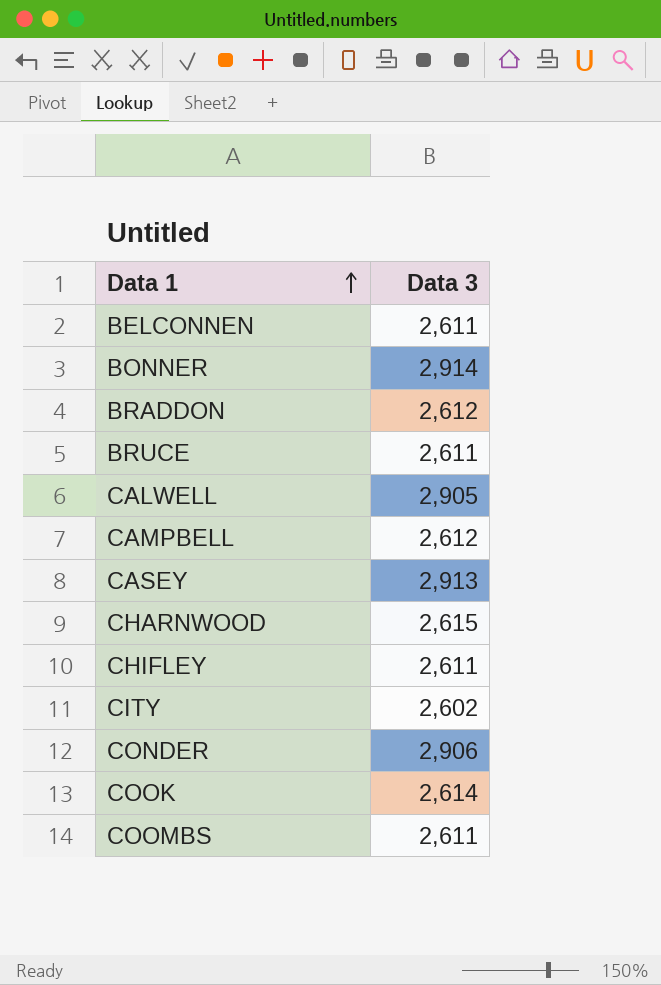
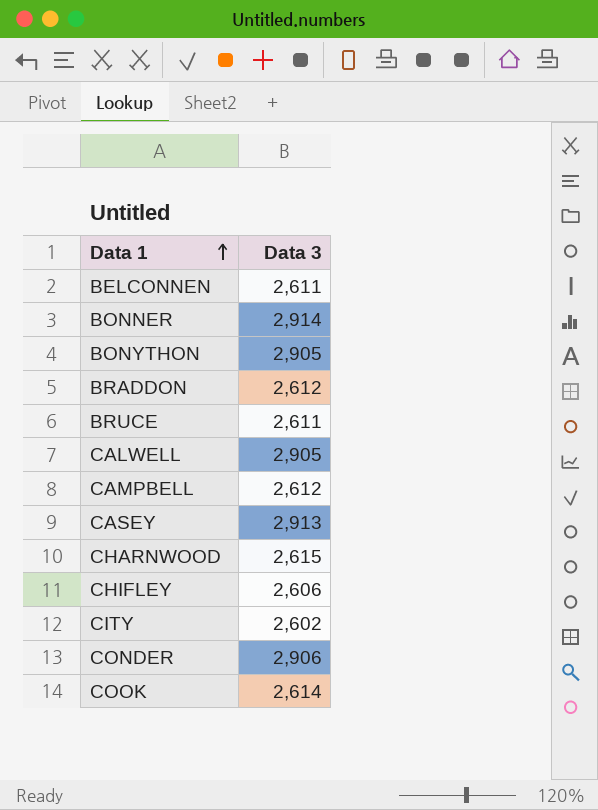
row COOMBS: 2,611 -> none
row BONYTHON: none -> 2,905
CHIFLEY | Data 3: 2,611 -> 2,606

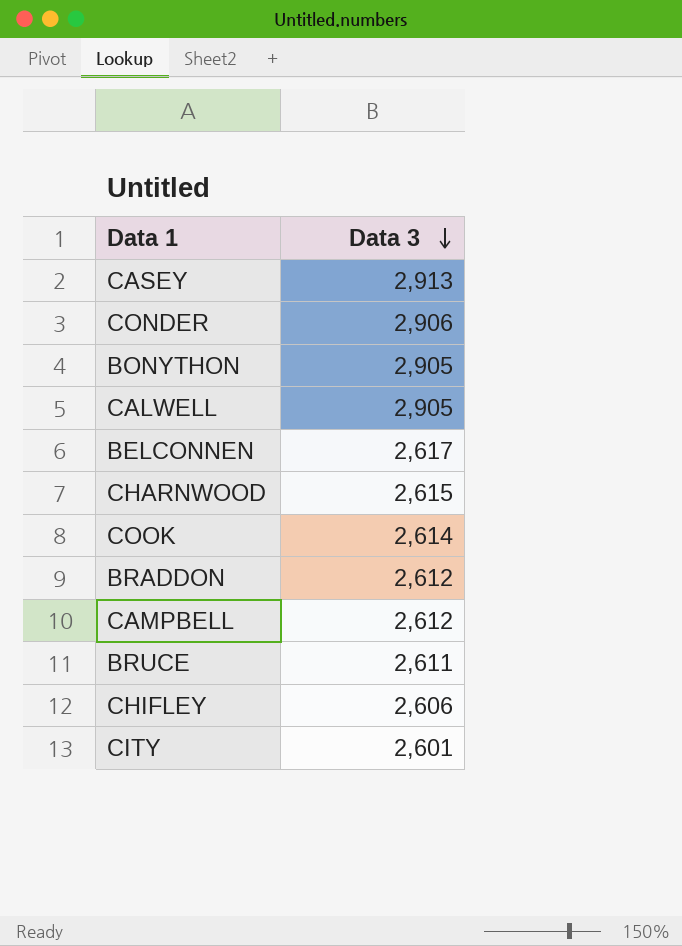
row order: Data 1 ascending -> Data 3 descending
row BONNER: 2,914 -> none
BELCONNEN | Data 3: 2,611 -> 2,617
CITY | Data 3: 2,602 -> 2,601

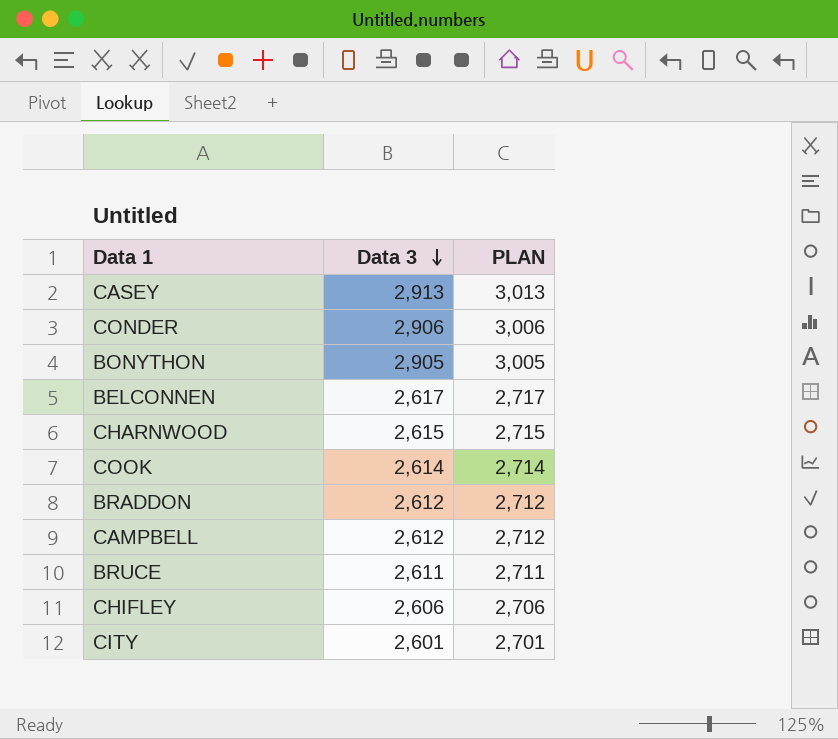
column PLAN | formula: none -> [Data 3] + 100
row CALWELL: 2,905 -> none

